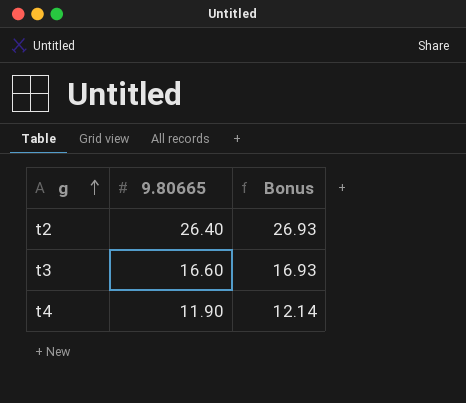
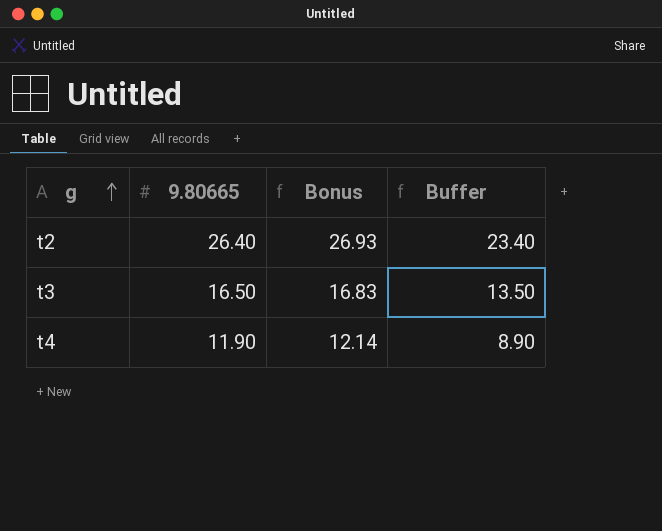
column Buffer | formula: none -> [9.80665] - 3
t3 | 9.80665: 16.60 -> 16.50
t3 | Bonus: 16.93 -> 16.83

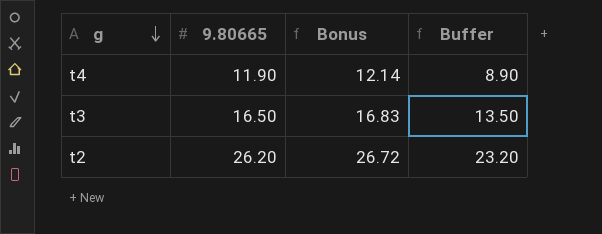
row order: g ascending -> g descending
t2 | 9.80665: 26.40 -> 26.20
t2 | Bonus: 26.93 -> 26.72
t2 | Buffer: 23.40 -> 23.20

